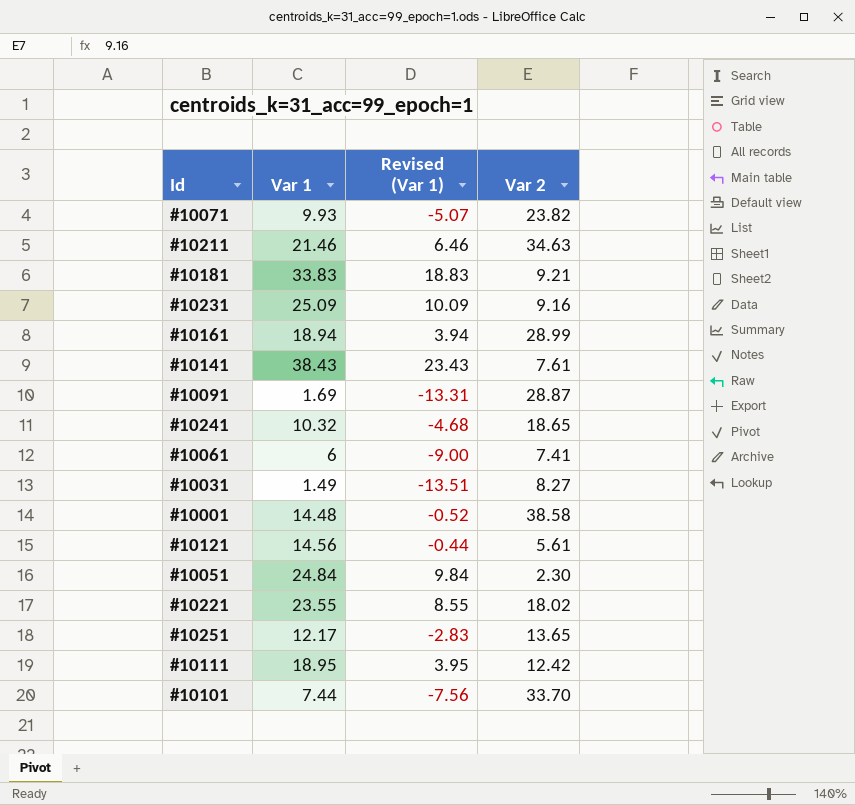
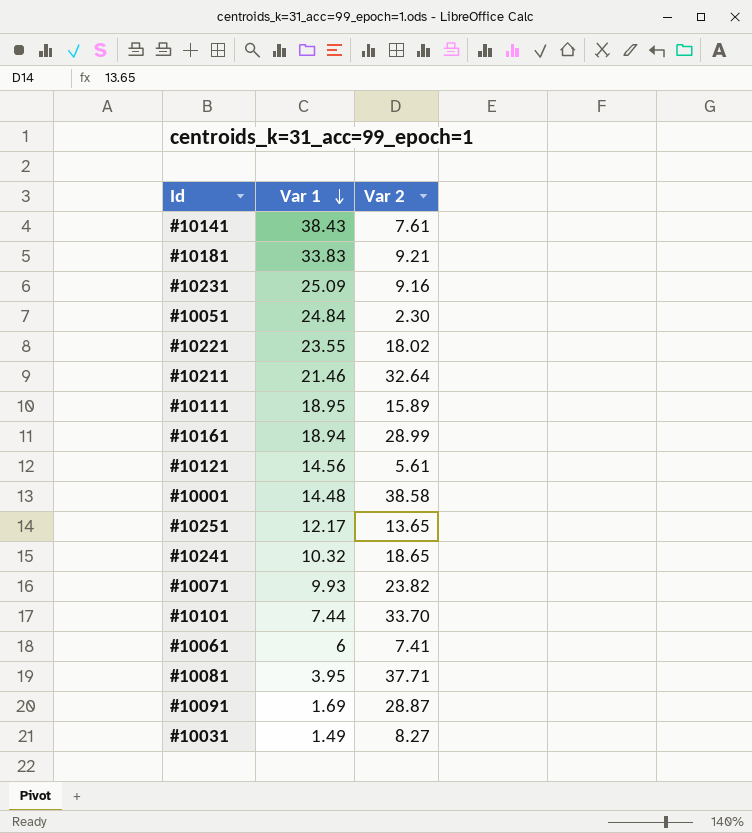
row order: none -> Var 1 descending
column Revised (Var 1) | formula: [Var 1] - 15 -> none
#10211 | Var 2: 34.63 -> 32.64
#10111 | Var 2: 12.42 -> 15.89
row #10081: none -> 3.95 | 37.71

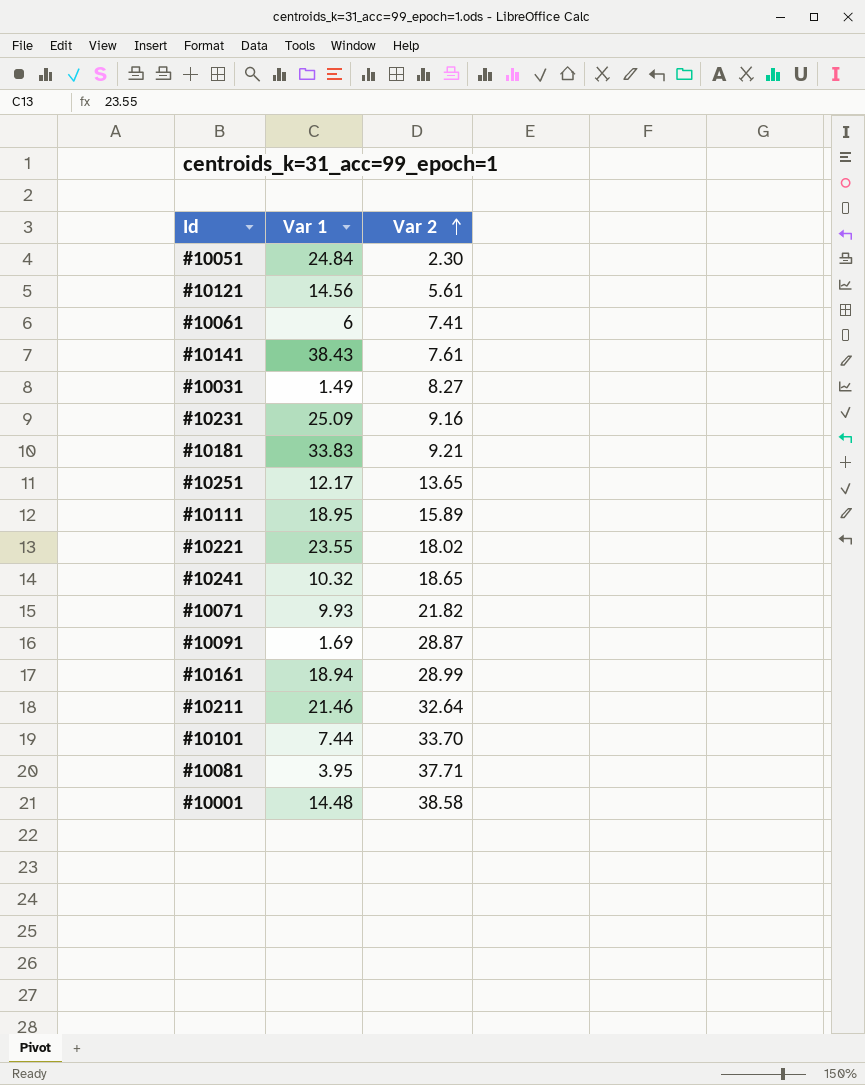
row order: Var 1 descending -> Var 2 ascending
#10071 | Var 2: 23.82 -> 21.82

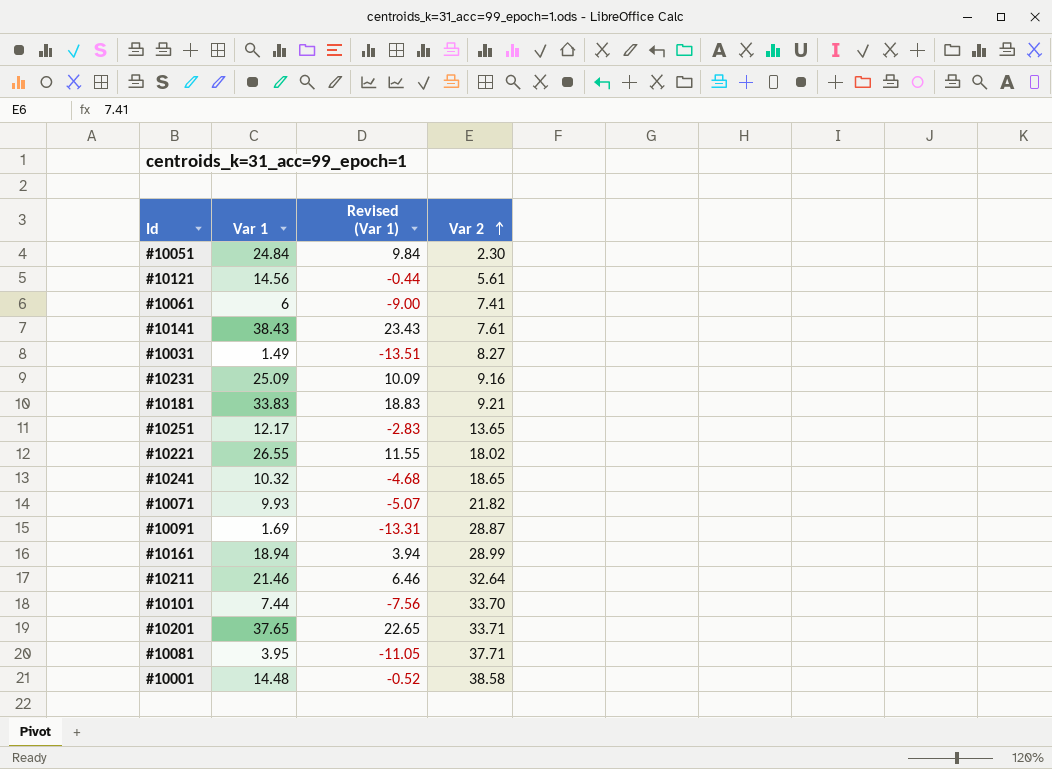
column Revised (Var 1) | formula: none -> [Var 1] - 15
row #10111: 18.95 | 15.89 -> none
#10221 | Var 1: 23.55 -> 26.55
row #10201: none -> 37.65 | 22.65 | 33.71

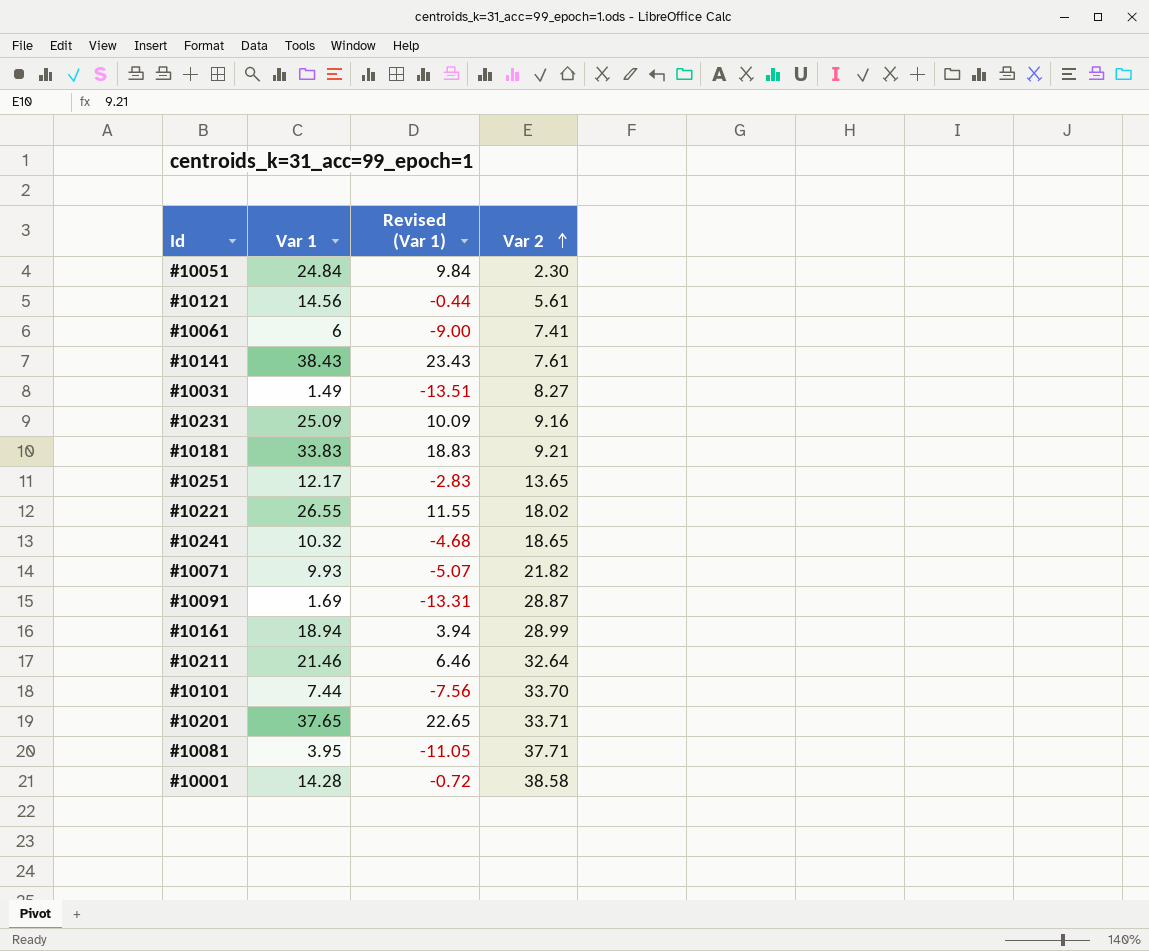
#10001 | Var 1: 14.48 -> 14.28
#10001 | Revised (Var 1): -0.52 -> -0.72

